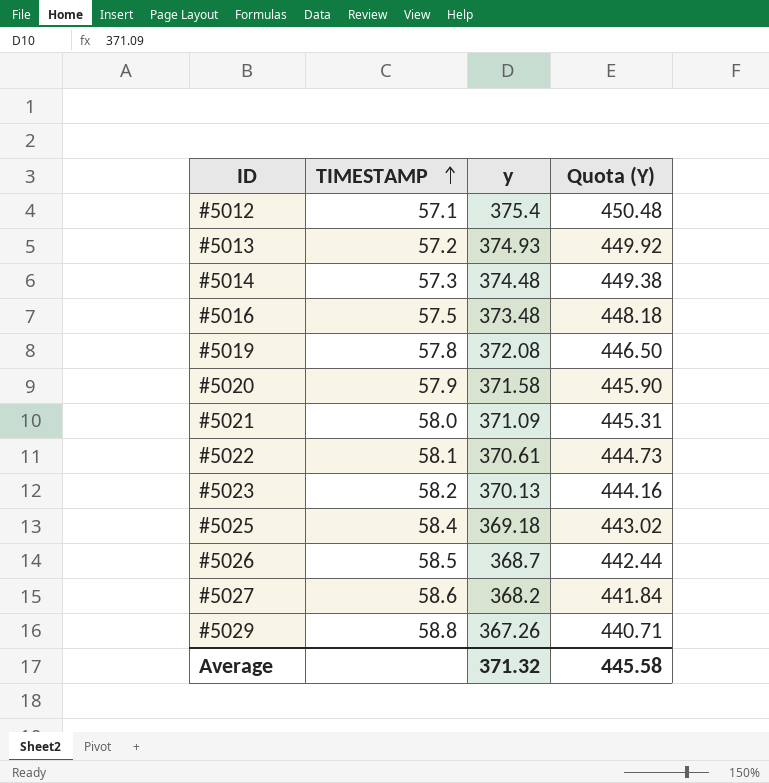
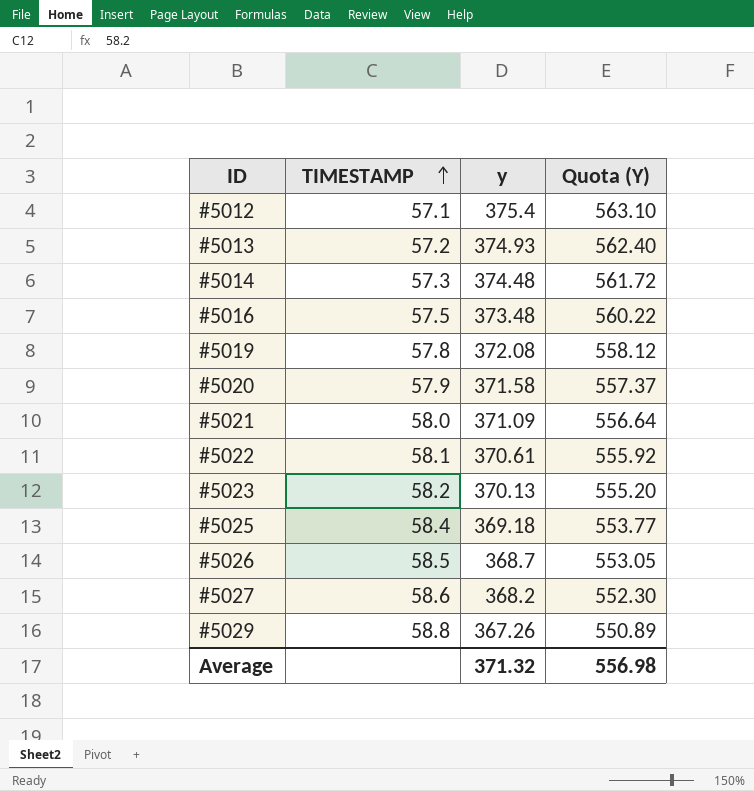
column Quota (Y) | formula: [y] * 1.2 -> [y] * 1.5
Average | Quota (Y): 445.58 -> 556.98

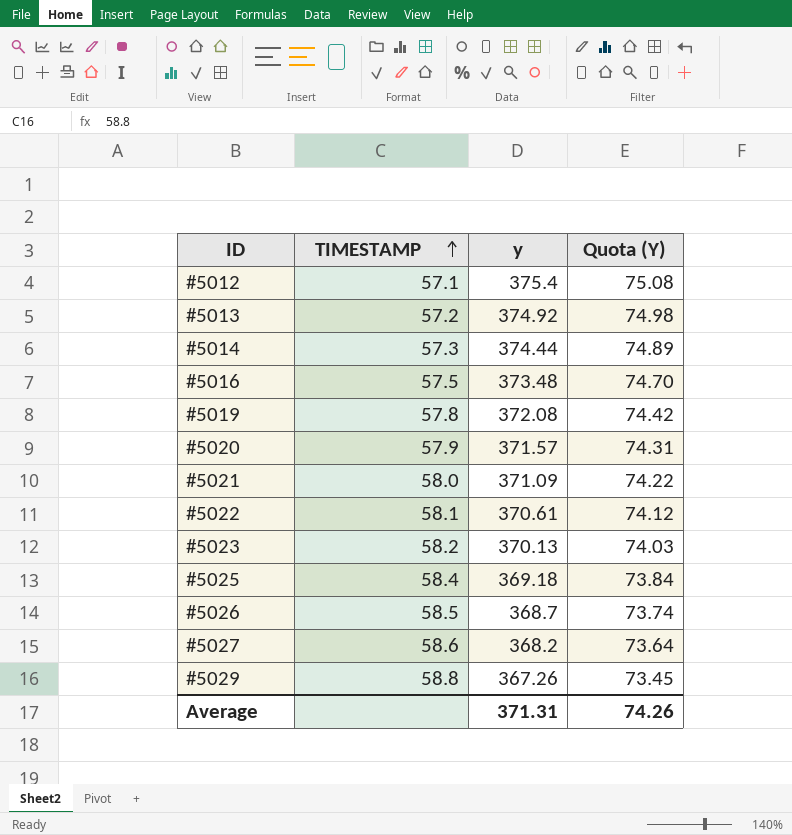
column Quota (Y) | formula: [y] * 1.5 -> [y] * 0.2
#5013 | y: 374.93 -> 374.92
#5014 | y: 374.48 -> 374.44
#5020 | y: 371.58 -> 371.57
Average | y: 371.32 -> 371.31
Average | Quota (Y): 556.98 -> 74.26

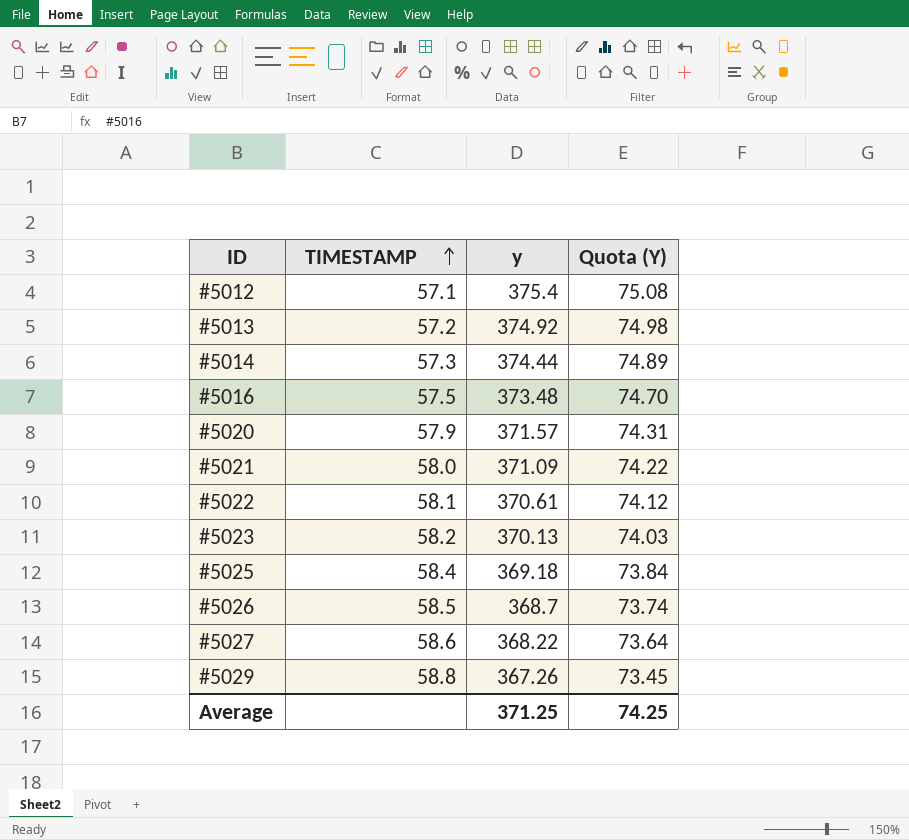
row #5019: 57.8 | 372.08 | 74.42 -> none
#5027 | y: 368.2 -> 368.22
Average | y: 371.31 -> 371.25
Average | Quota (Y): 74.26 -> 74.25

